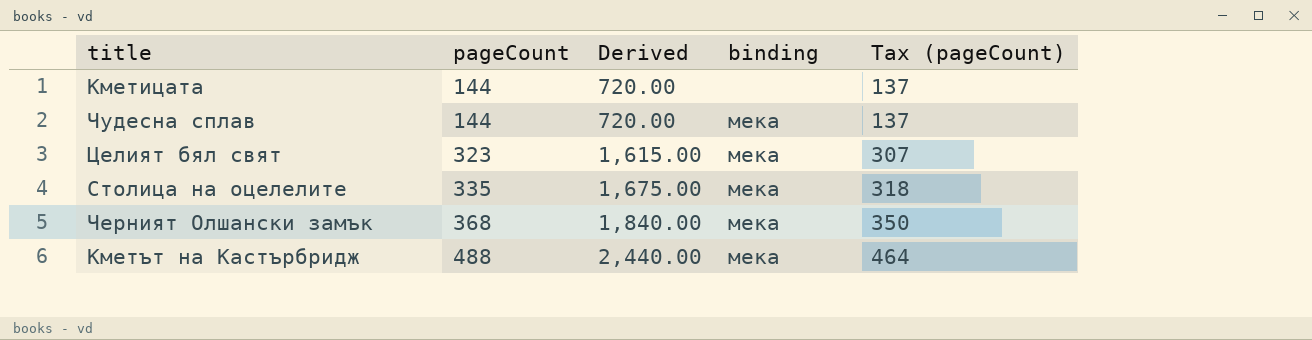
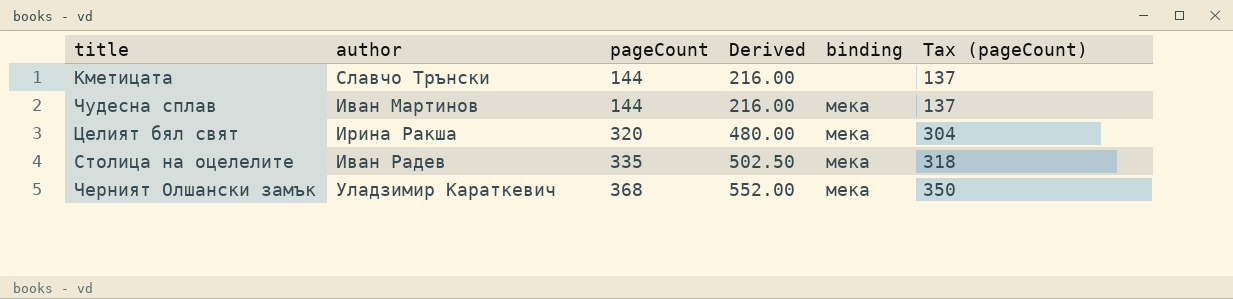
column author | position: none -> 2
column Derived | formula: [pageCount] * 5 -> [pageCount] * 1.5
row Кметът на Кастърбридж: 488 | 2,440.00 | мека | 464 -> none
Целият бял свят | pageCount: 323 -> 320
Целият бял свят | Tax (pageCount): 307 -> 304

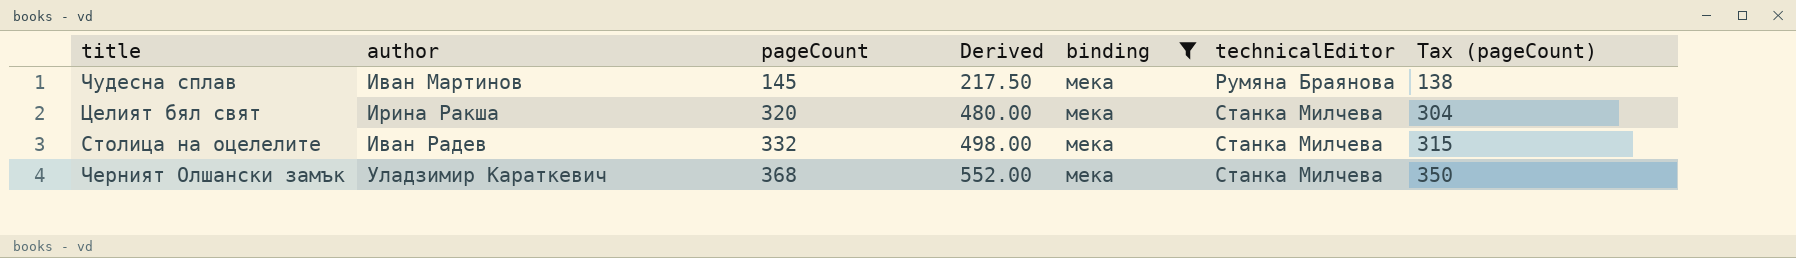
filter: none -> binding = мека
column technicalEditor | position: none -> 6
Чудесна сплав | pageCount: 144 -> 145
Чудесна сплав | Derived: 216.00 -> 217.50
Чудесна сплав | Tax (pageCount): 137 -> 138
Столица на оцелелите | pageCount: 335 -> 332
Столица на оцелелите | Derived: 502.50 -> 498.00
Столица на оцелелите | Tax (pageCount): 318 -> 315

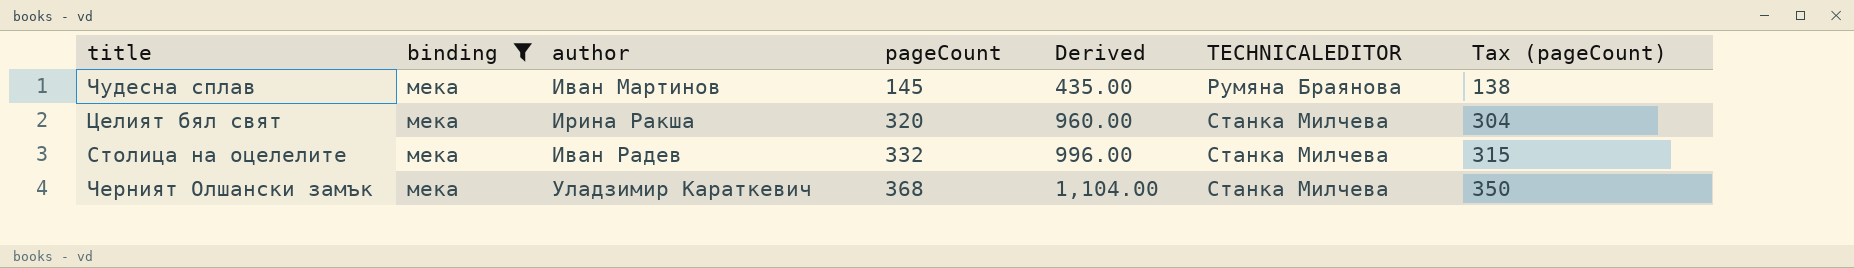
column binding | position: 5 -> 2
column Derived | formula: [pageCount] * 1.5 -> [pageCount] * 3
column name: technicalEditor -> TECHNICALEDITOR

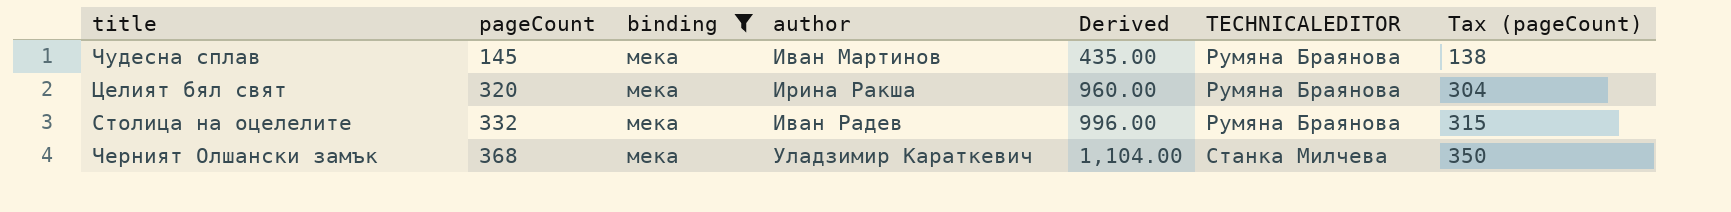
column pageCount | position: 4 -> 2
Целият бял свят | TECHNICALEDITOR: Станка Милчева -> Румяна Браянова
Столица на оцелелите | TECHNICALEDITOR: Станка Милчева -> Румяна Браянова

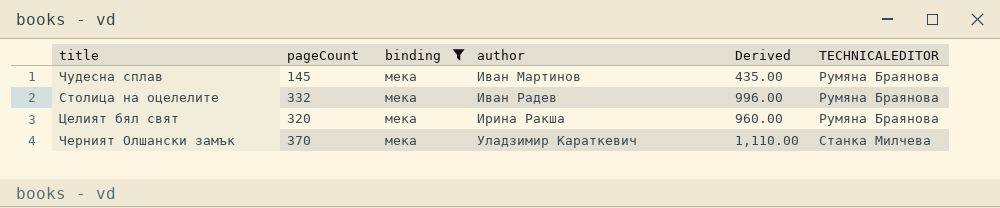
row order: pageCount ascending -> author ascending
column Tax (pageCount) | formula: [pageCount] * 0.95 -> none
Черният Олшански замък | pageCount: 368 -> 370
Черният Олшански замък | Derived: 1,104.00 -> 1,110.00

